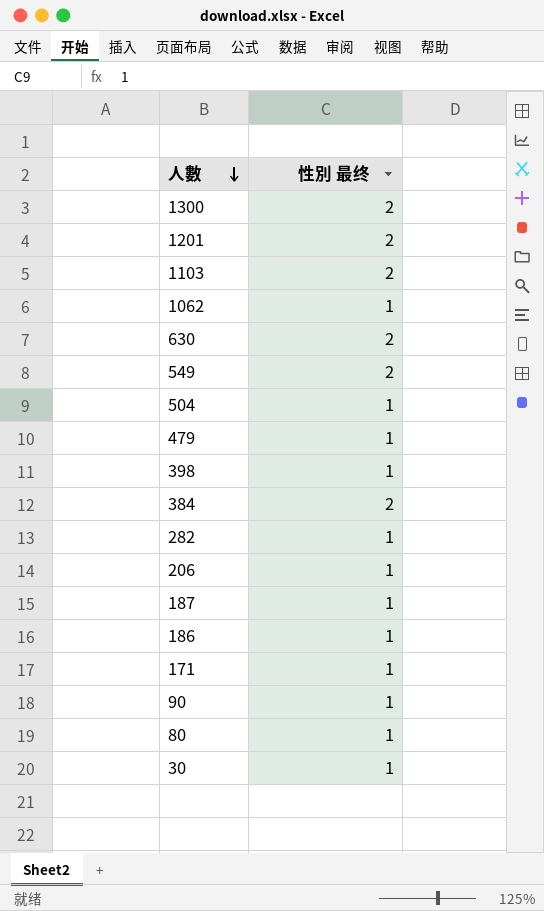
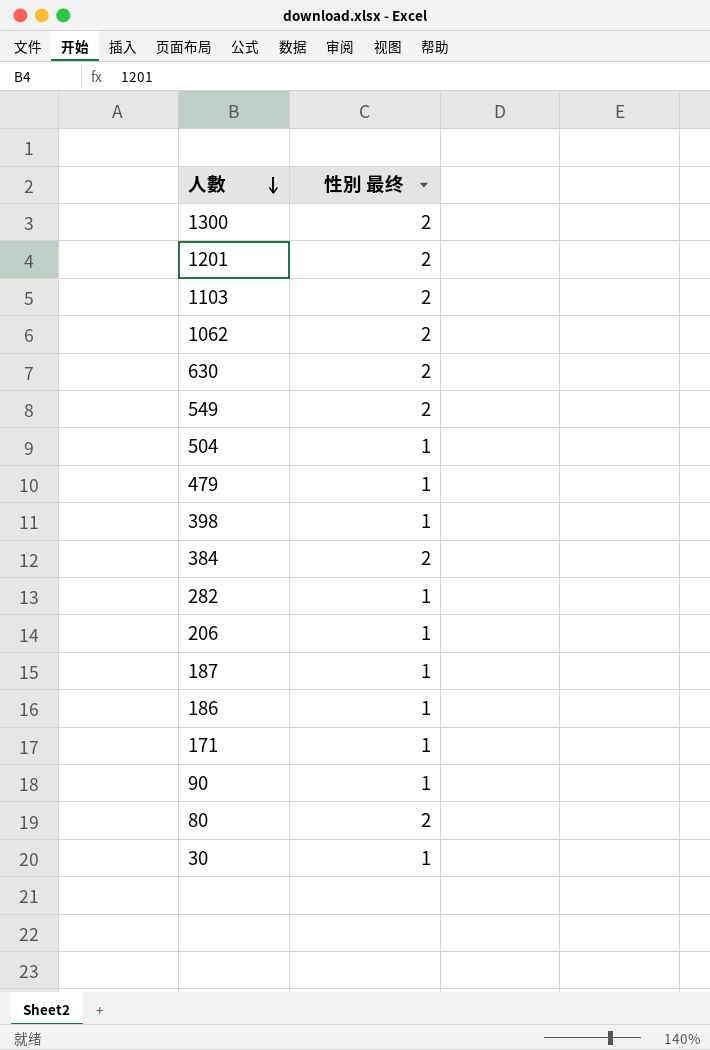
1062 | 性別 最终: 1 -> 2
80 | 性別 最终: 1 -> 2

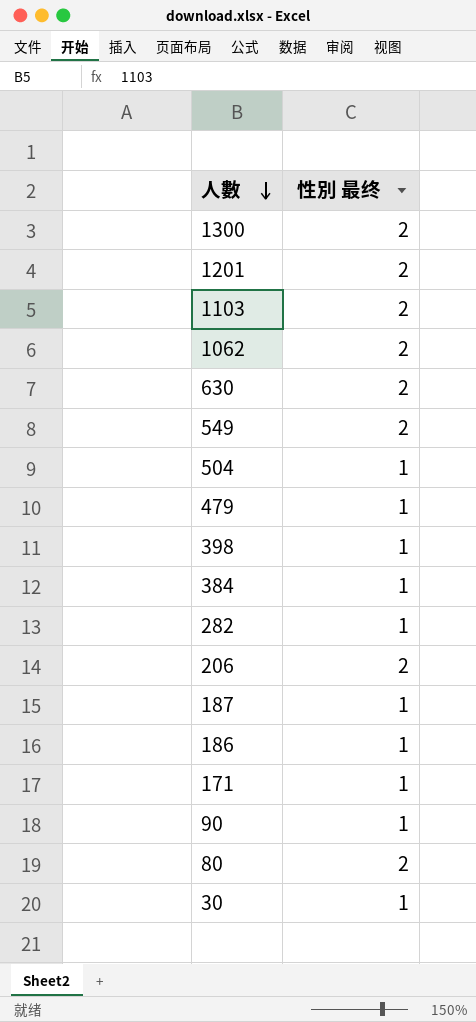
384 | 性別 最终: 2 -> 1
206 | 性別 最终: 1 -> 2

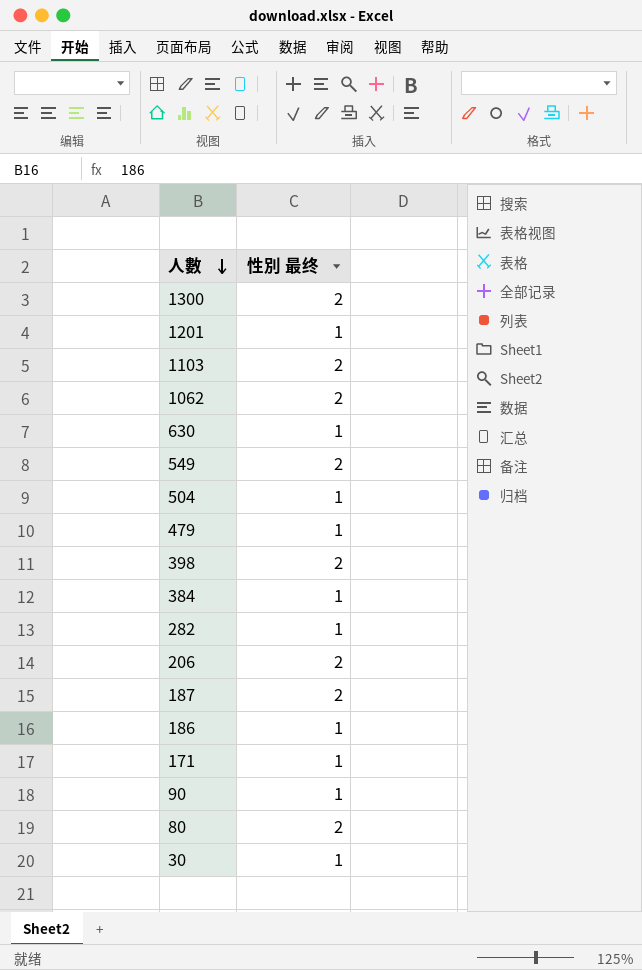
1201 | 性別 最终: 2 -> 1
630 | 性別 最终: 2 -> 1
398 | 性別 最终: 1 -> 2
187 | 性別 最终: 1 -> 2

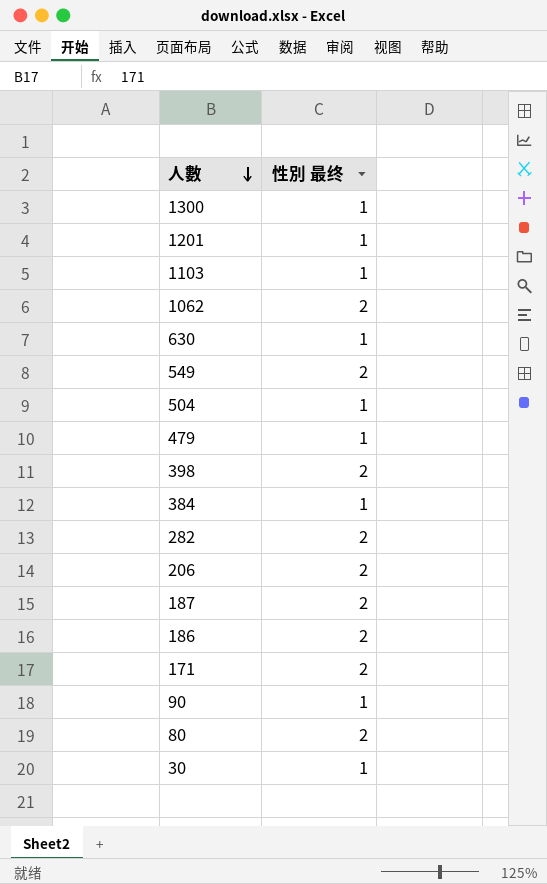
1300 | 性別 最终: 2 -> 1
1103 | 性別 最终: 2 -> 1
282 | 性別 最终: 1 -> 2
186 | 性別 最终: 1 -> 2
171 | 性別 最终: 1 -> 2

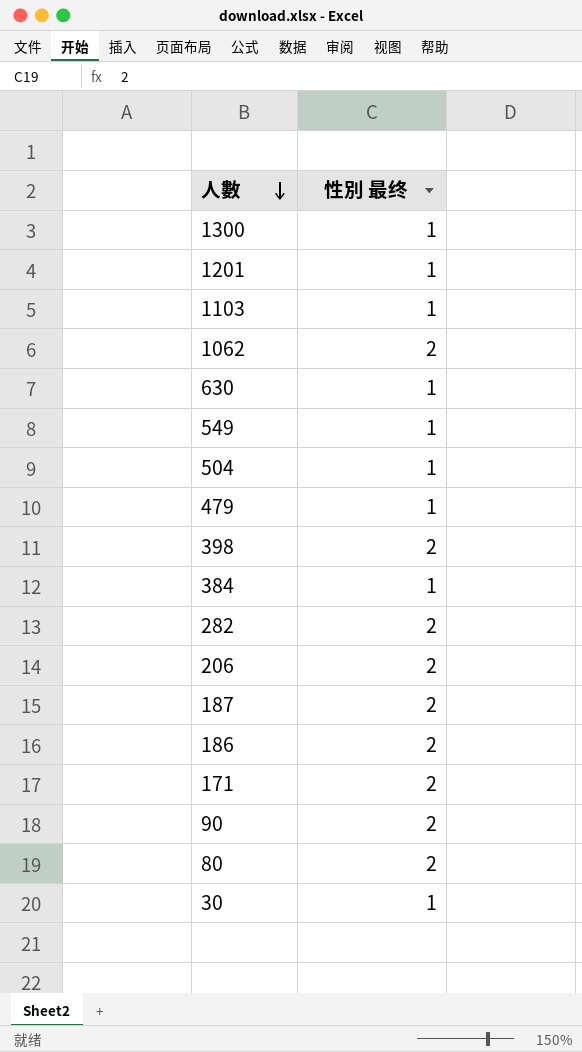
549 | 性別 最终: 2 -> 1
90 | 性別 最终: 1 -> 2

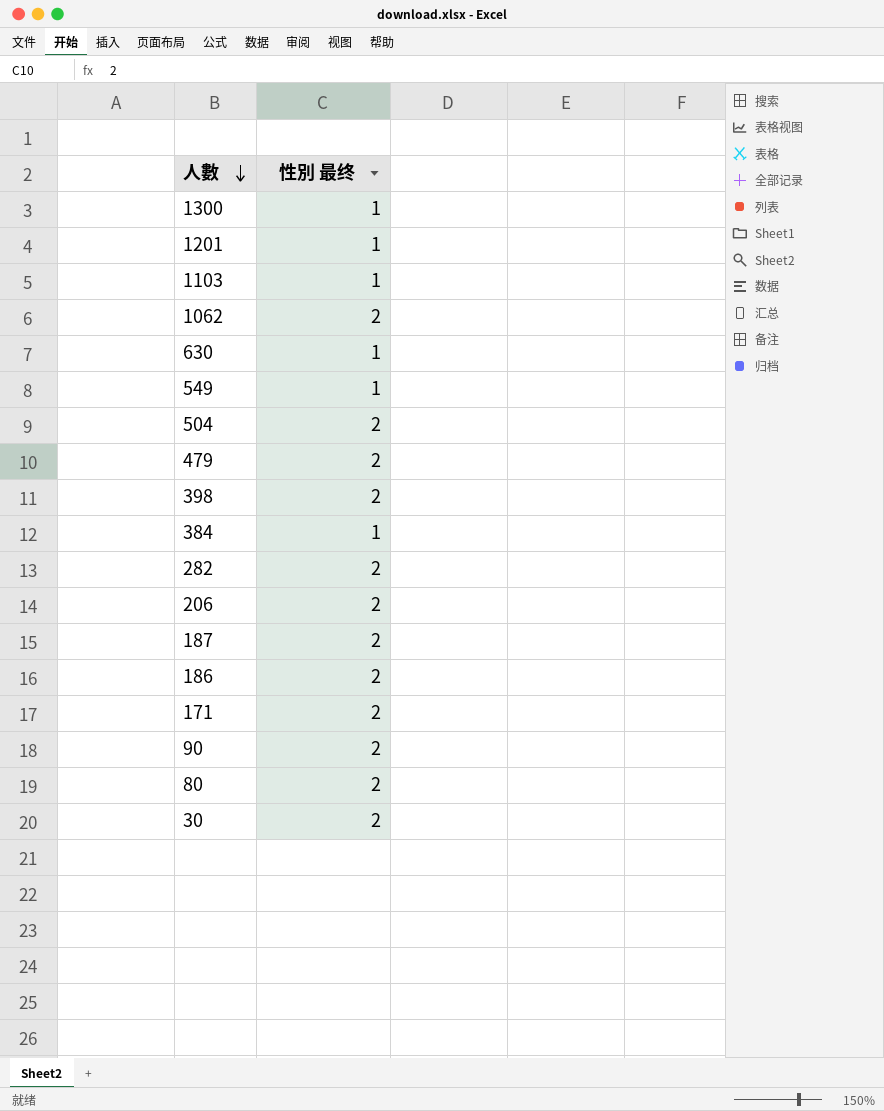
504 | 性別 最终: 1 -> 2
479 | 性別 最终: 1 -> 2
30 | 性別 最终: 1 -> 2

